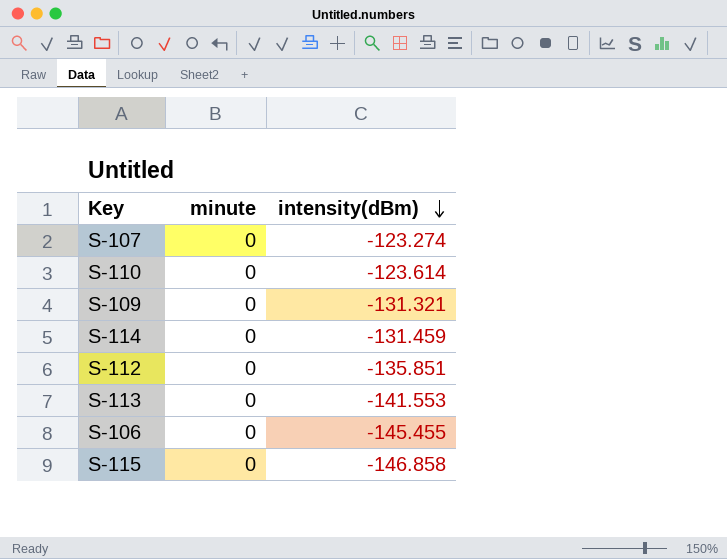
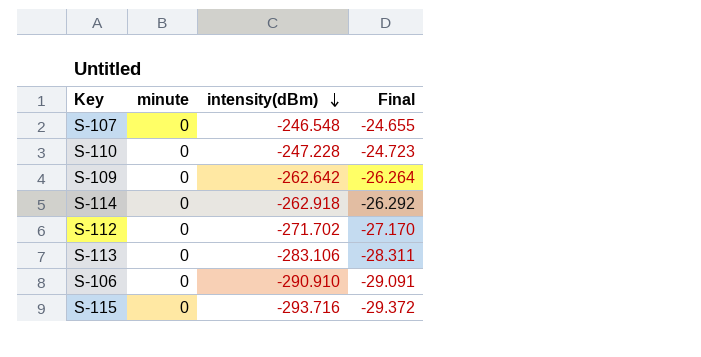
column Final | formula: none -> [intensity(dBm)] * 0.1
S-107 | intensity(dBm): -123.274 -> -246.548
S-110 | intensity(dBm): -123.614 -> -247.228
S-109 | intensity(dBm): -131.321 -> -262.642
S-114 | intensity(dBm): -131.459 -> -262.918
S-112 | intensity(dBm): -135.851 -> -271.702
S-113 | intensity(dBm): -141.553 -> -283.106
S-106 | intensity(dBm): -145.455 -> -290.910
S-115 | intensity(dBm): -146.858 -> -293.716

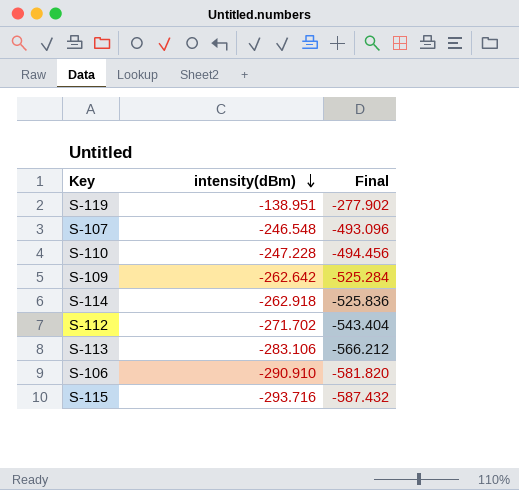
column minute | position: 2 -> none
column Final | formula: [intensity(dBm)] * 0.1 -> [intensity(dBm)] * 2
row S-119: none -> -138.951 | -277.902

